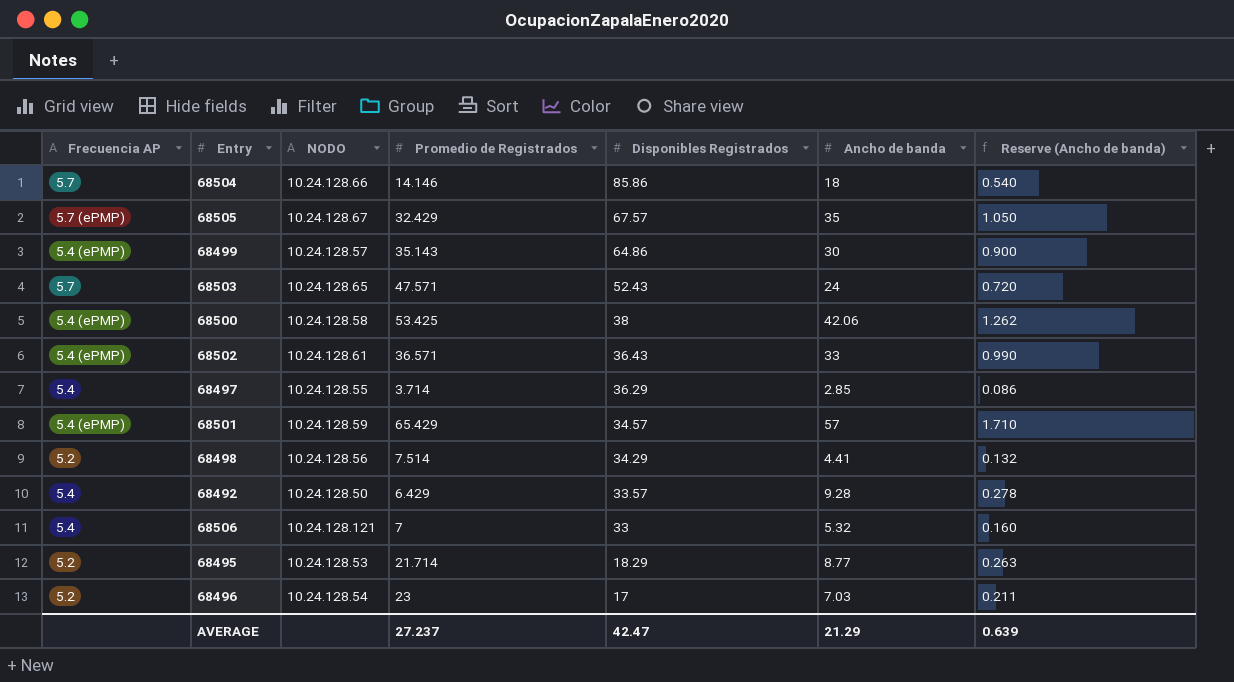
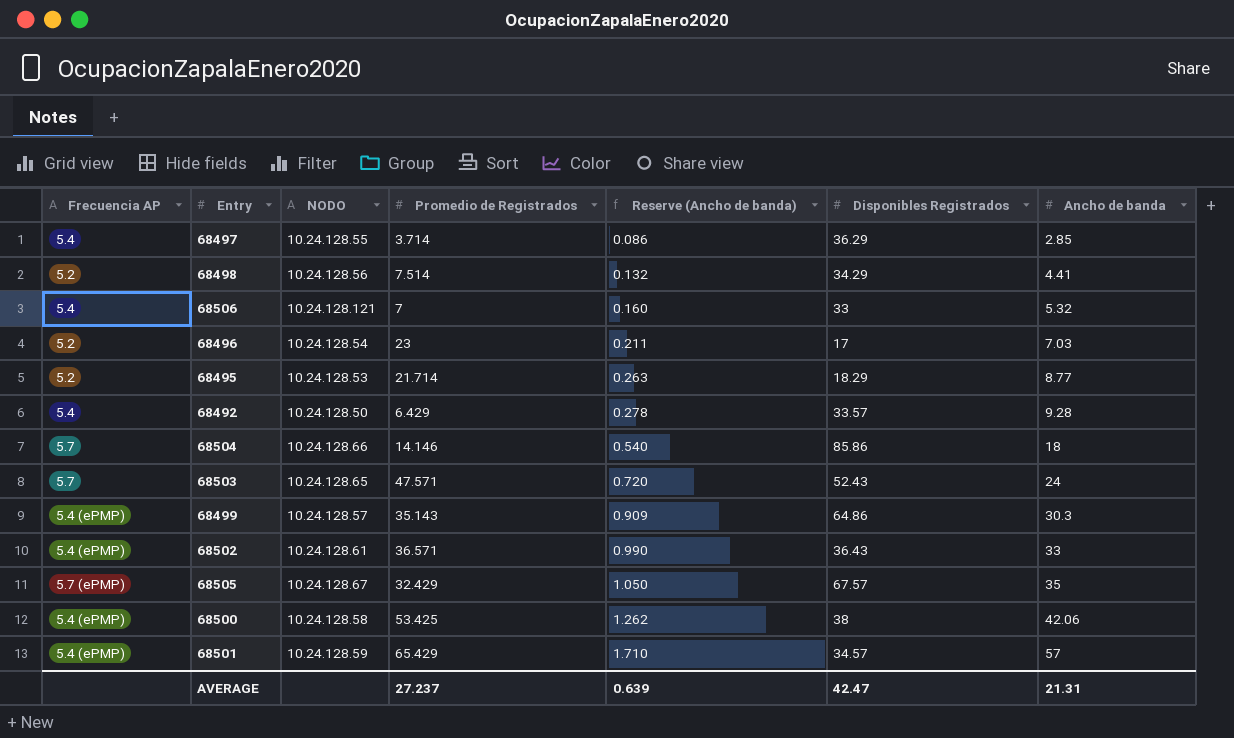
row order: Disponibles Registrados descending -> Reserve (Ancho de banda) ascending
column Reserve (Ancho de banda) | position: 7 -> 5
68499 | Reserve (Ancho de banda): 0.900 -> 0.909
68499 | Ancho de banda: 30 -> 30.3
AVERAGE | Ancho de banda: 21.29 -> 21.31

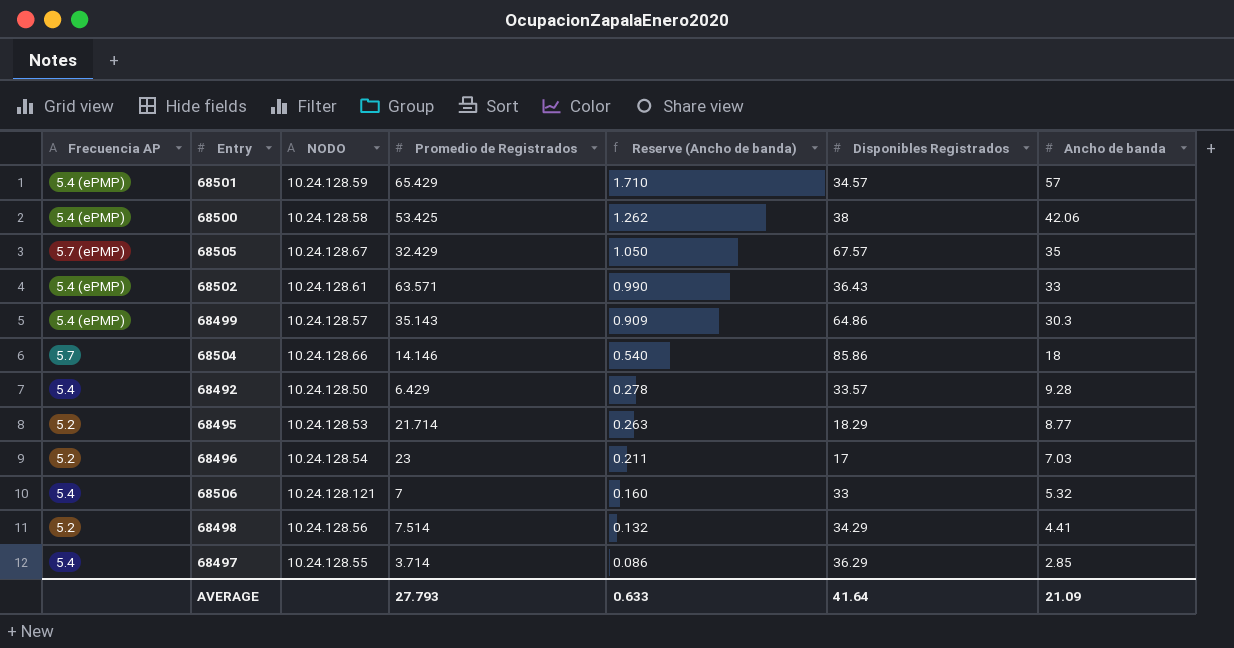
row order: Reserve (Ancho de banda) ascending -> Reserve (Ancho de banda) descending
row 68503: 5.7 | 10.24.128.65 | 47.571 | 0.720 | 52.43 | 24 -> none
68502 | Promedio de Registrados: 36.571 -> 63.571
AVERAGE | Promedio de Registrados: 27.237 -> 27.793
AVERAGE | Reserve (Ancho de banda): 0.639 -> 0.633
AVERAGE | Disponibles Registrados: 42.47 -> 41.64
AVERAGE | Ancho de banda: 21.31 -> 21.09

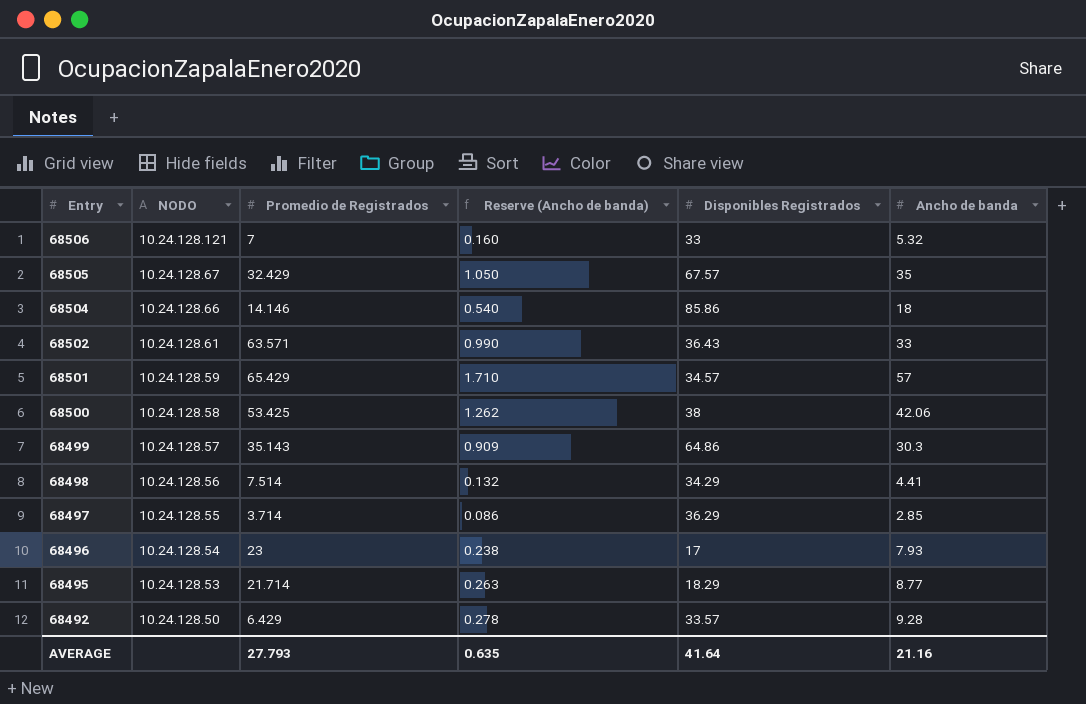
row order: Reserve (Ancho de banda) descending -> Entry descending
column Frecuencia AP | position: 1 -> none
68496 | Reserve (Ancho de banda): 0.211 -> 0.238
68496 | Ancho de banda: 7.03 -> 7.93
AVERAGE | Reserve (Ancho de banda): 0.633 -> 0.635
AVERAGE | Ancho de banda: 21.09 -> 21.16

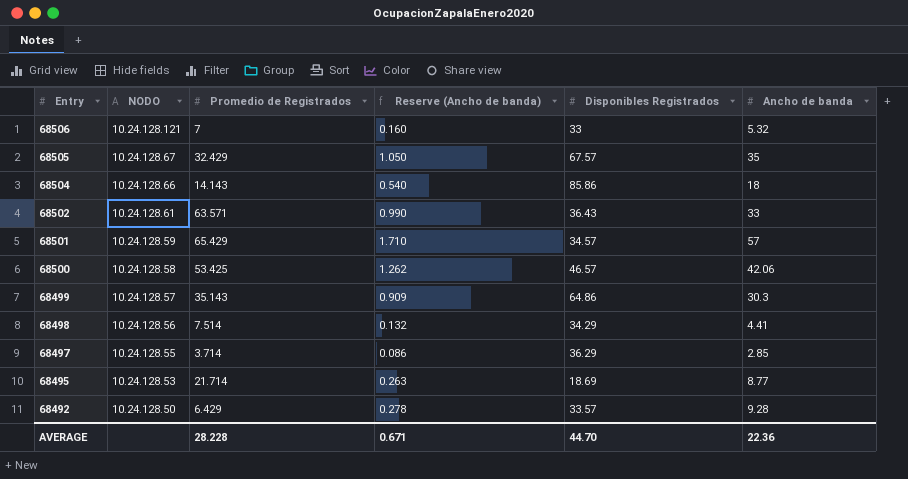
row 68496: 10.24.128.54 | 23 | 0.238 | 17 | 7.93 -> none
68504 | Promedio de Registrados: 14.146 -> 14.143
68500 | Disponibles Registrados: 38 -> 46.57
68495 | Disponibles Registrados: 18.29 -> 18.69
AVERAGE | Promedio de Registrados: 27.793 -> 28.228
AVERAGE | Reserve (Ancho de banda): 0.635 -> 0.671
AVERAGE | Disponibles Registrados: 41.64 -> 44.70
AVERAGE | Ancho de banda: 21.16 -> 22.36

